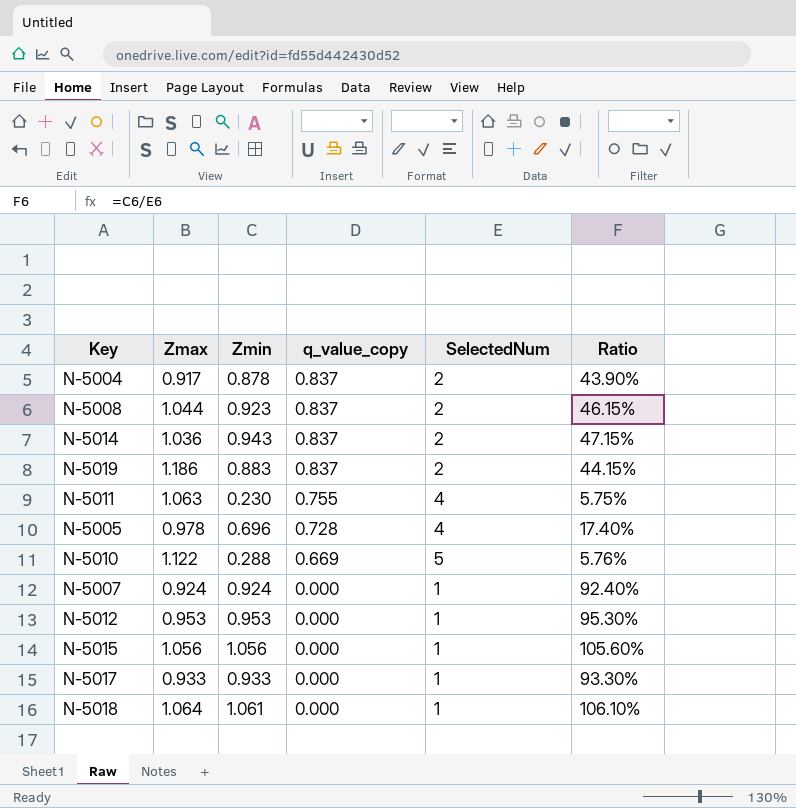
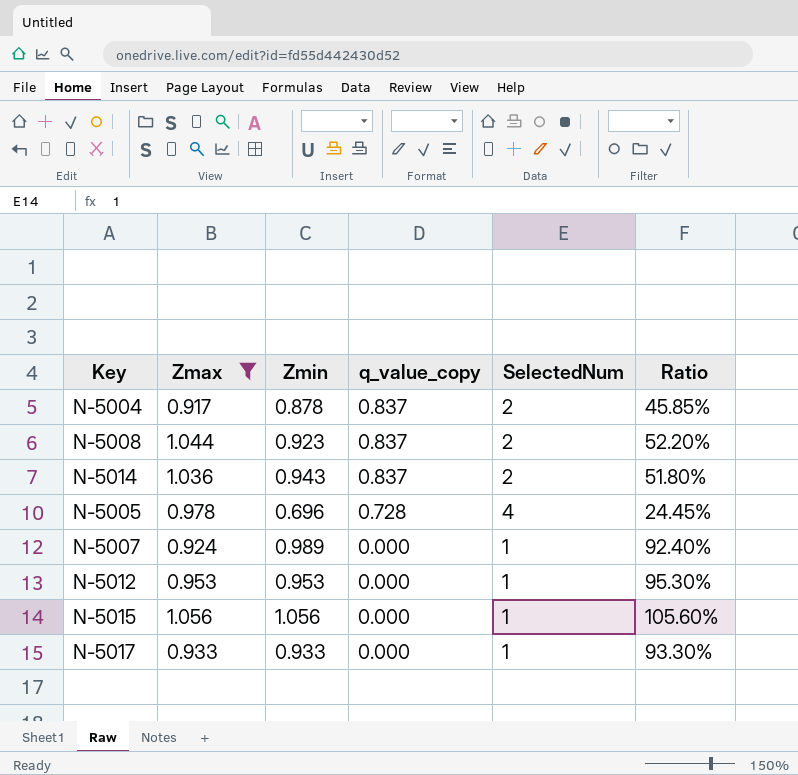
filter: none -> Zmax <= 1.056
column Ratio | formula: [Zmin] / [SelectedNum] -> [Zmax] / [SelectedNum]
N-5007 | Zmin: 0.924 -> 0.989

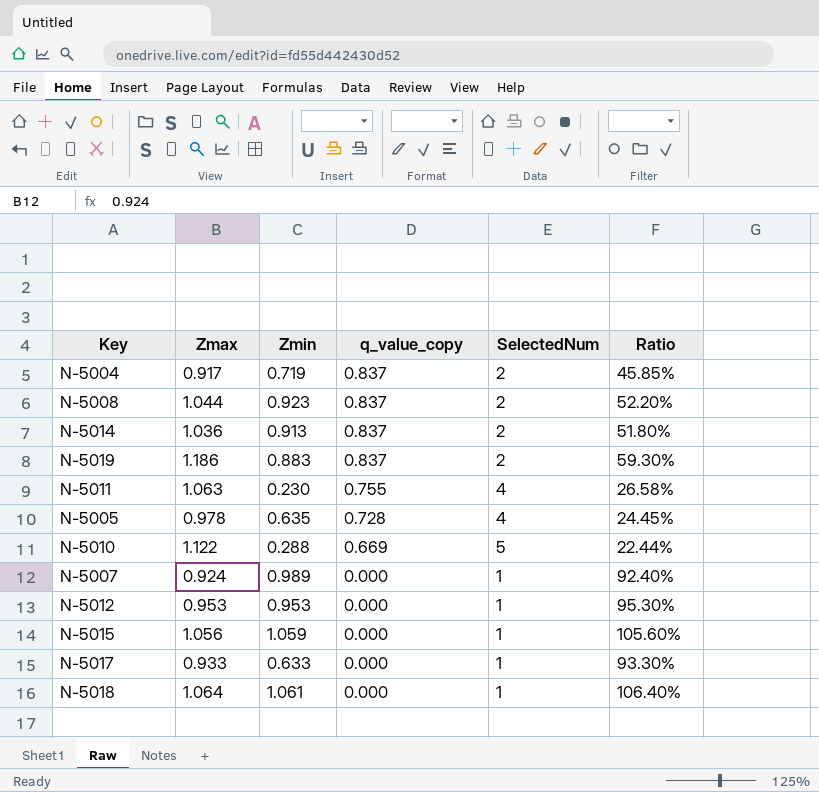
filter: Zmax <= 1.056 -> none
N-5004 | Zmin: 0.878 -> 0.719
N-5014 | Zmin: 0.943 -> 0.913
N-5005 | Zmin: 0.696 -> 0.635
N-5015 | Zmin: 1.056 -> 1.059
N-5017 | Zmin: 0.933 -> 0.633

